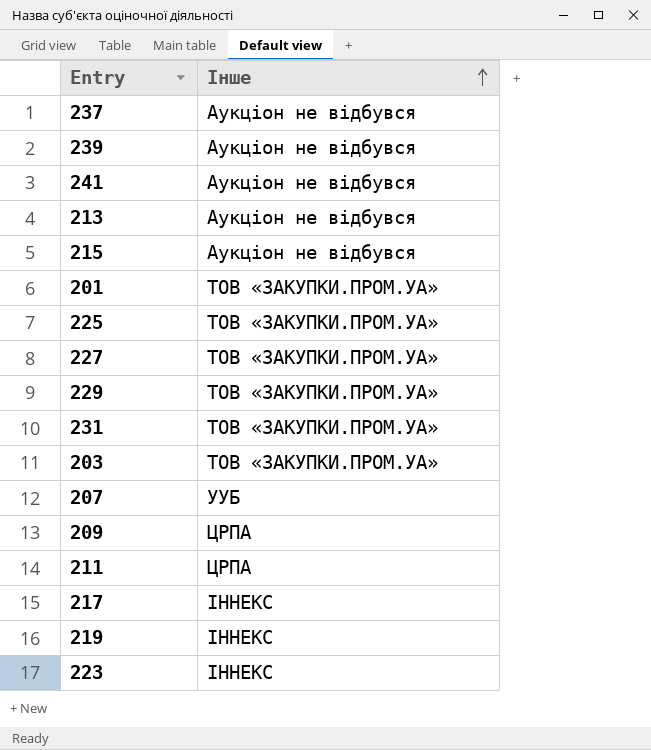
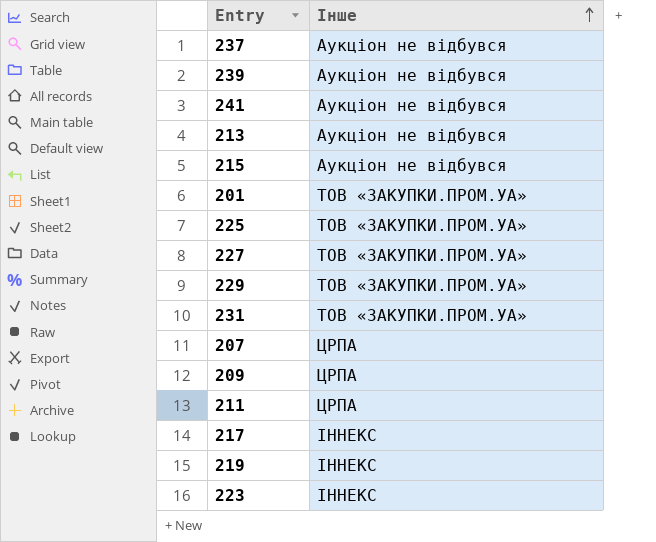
row 203: ТОВ «ЗАКУПКИ.ПРОМ.УА» -> none
207 | Інше: УУБ -> ЦРПА

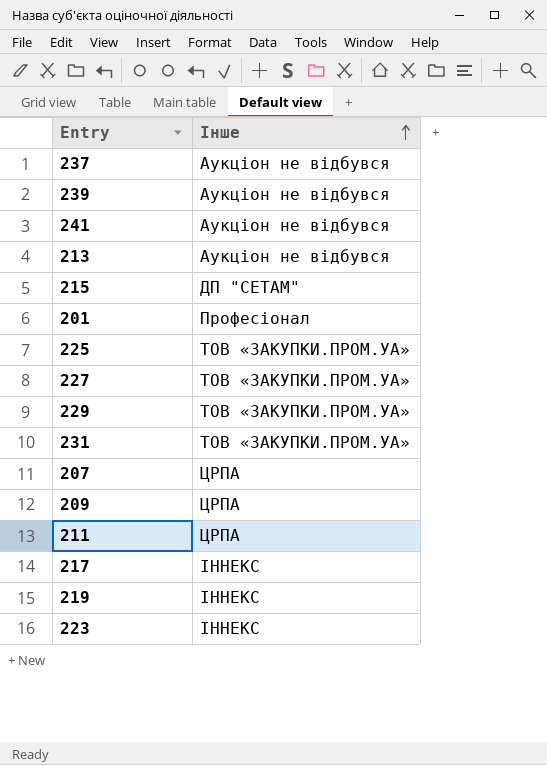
215 | Інше: Аукціон не відбувся -> ДП "СЕТАМ"
201 | Інше: ТОВ «ЗАКУПКИ.ПРОМ.УА» -> Професіонал

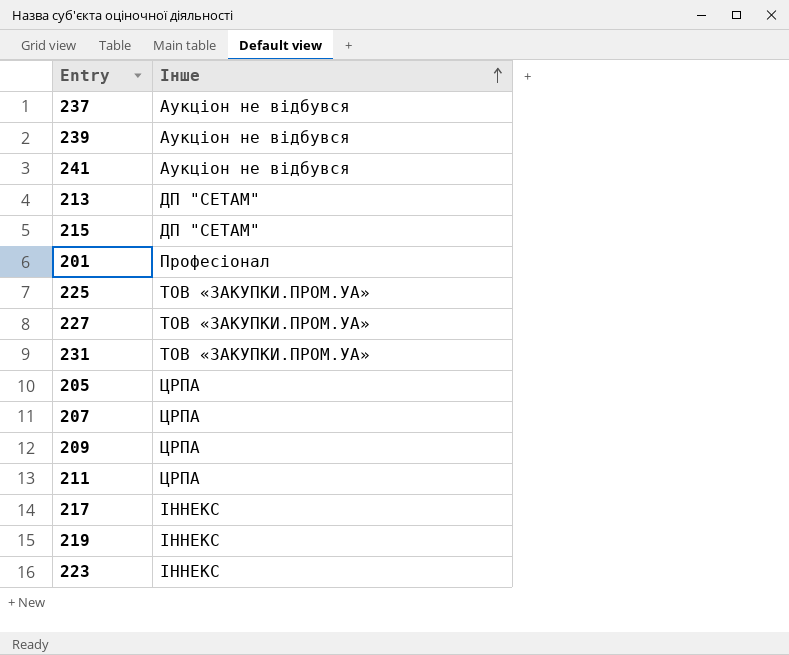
row 229: ТОВ «ЗАКУПКИ.ПРОМ.УА» -> none
213 | Інше: Аукціон не відбувся -> ДП "СЕТАМ"
row 205: none -> ЦРПА

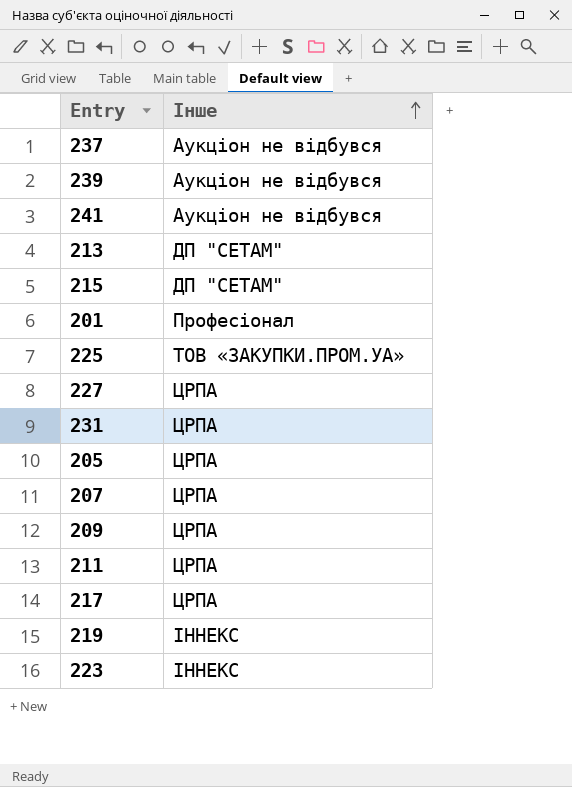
227 | Інше: ТОВ «ЗАКУПКИ.ПРОМ.УА» -> ЦРПА
231 | Інше: ТОВ «ЗАКУПКИ.ПРОМ.УА» -> ЦРПА
217 | Інше: ІННЕКС -> ЦРПА

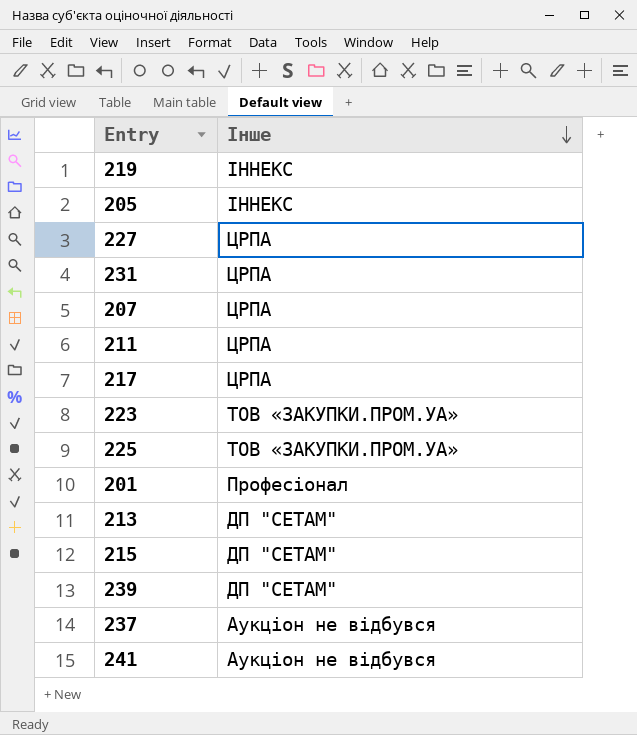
row order: Інше ascending -> Інше descending
row 209: ЦРПА -> none
205 | Інше: ЦРПА -> ІННЕКС
223 | Інше: ІННЕКС -> ТОВ «ЗАКУПКИ.ПРОМ.УА»
239 | Інше: Аукціон не відбувся -> ДП "СЕТАМ"

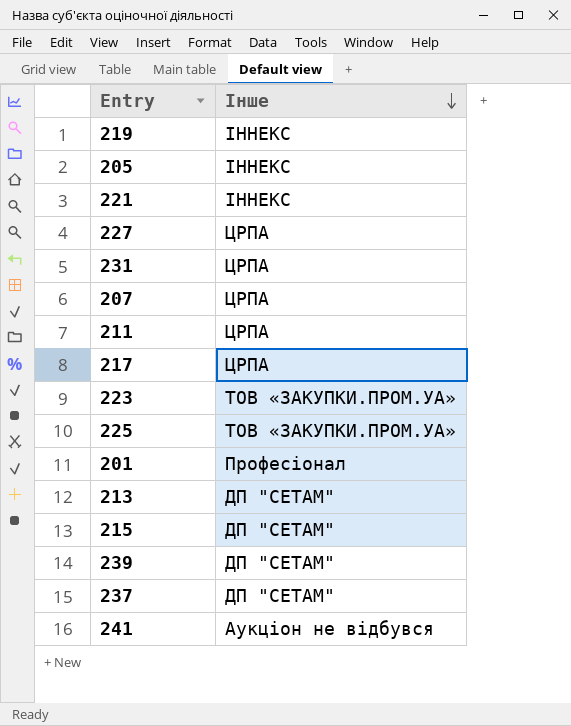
row 221: none -> ІННЕКС
237 | Інше: Аукціон не відбувся -> ДП "СЕТАМ"

